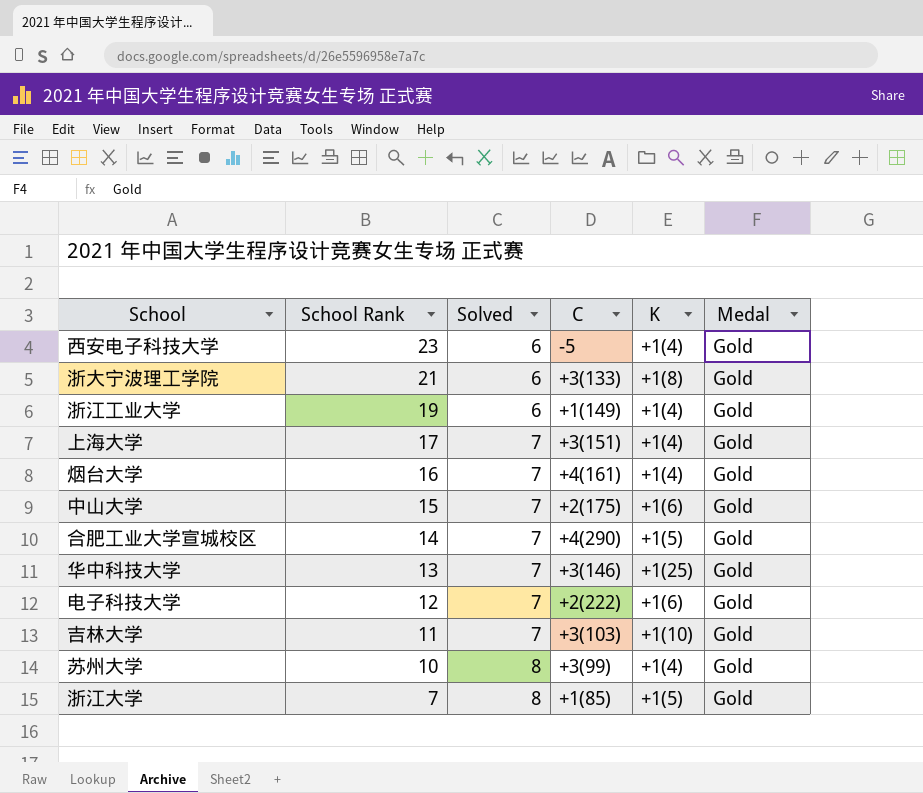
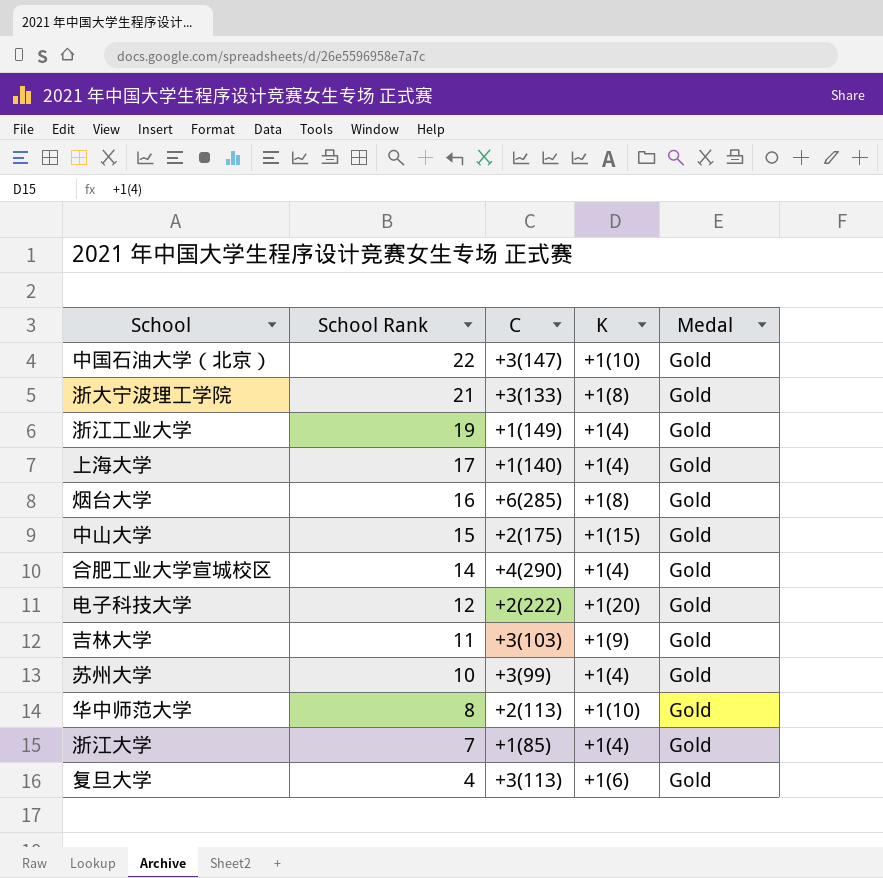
column Solved | position: 3 -> none
row 西安电子科技大学: 23 | 6 | -5 | +1(4) | Gold -> none
row 华中科技大学: 13 | 7 | +3(146) | +1(25) | Gold -> none
row 中国石油大学（北京）: none -> 22 | +3(147) | +1(10) | Gold
上海大学 | C: +3(151) -> +1(140)
烟台大学 | C: +4(161) -> +6(285)
烟台大学 | K: +1(4) -> +1(8)
中山大学 | K: +1(6) -> +1(15)
合肥工业大学宣城校区 | K: +1(5) -> +1(4)
电子科技大学 | K: +1(6) -> +1(20)
吉林大学 | K: +1(10) -> +1(9)
row 华中师范大学: none -> 8 | +2(113) | +1(10) | Gold
浙江大学 | K: +1(5) -> +1(4)
row 复旦大学: none -> 4 | +3(113) | +1(6) | Gold

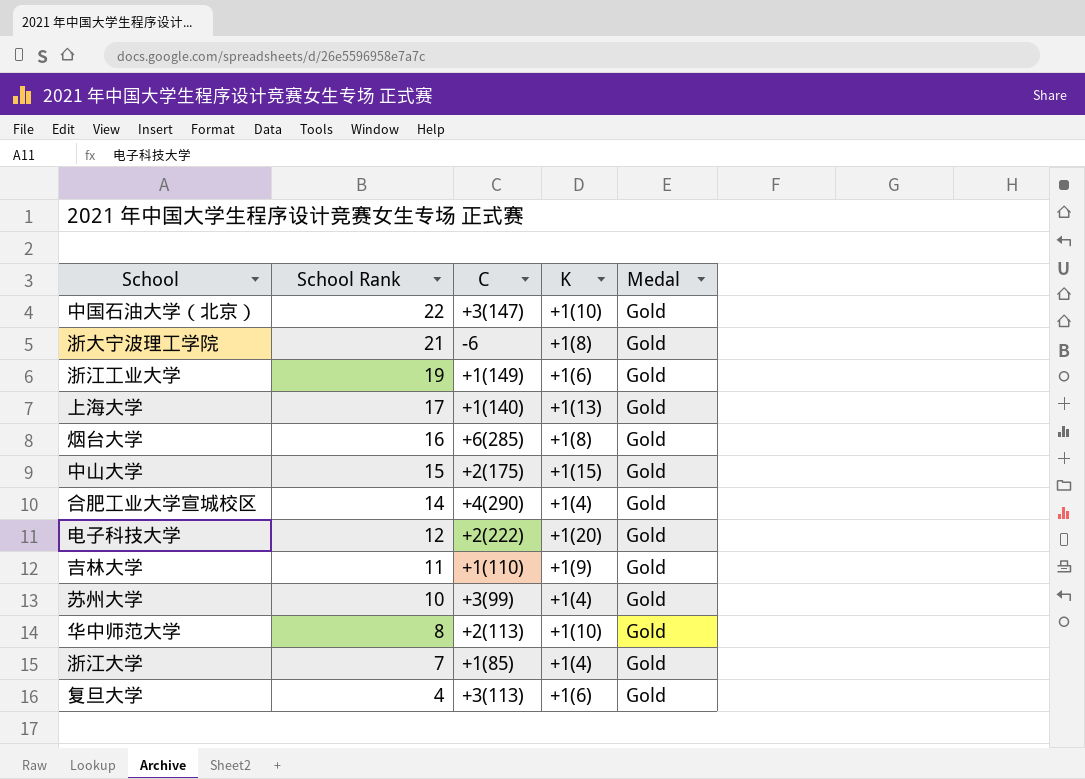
浙大宁波理工学院 | C: +3(133) -> -6
浙江工业大学 | K: +1(4) -> +1(6)
上海大学 | K: +1(4) -> +1(13)
吉林大学 | C: +3(103) -> +1(110)

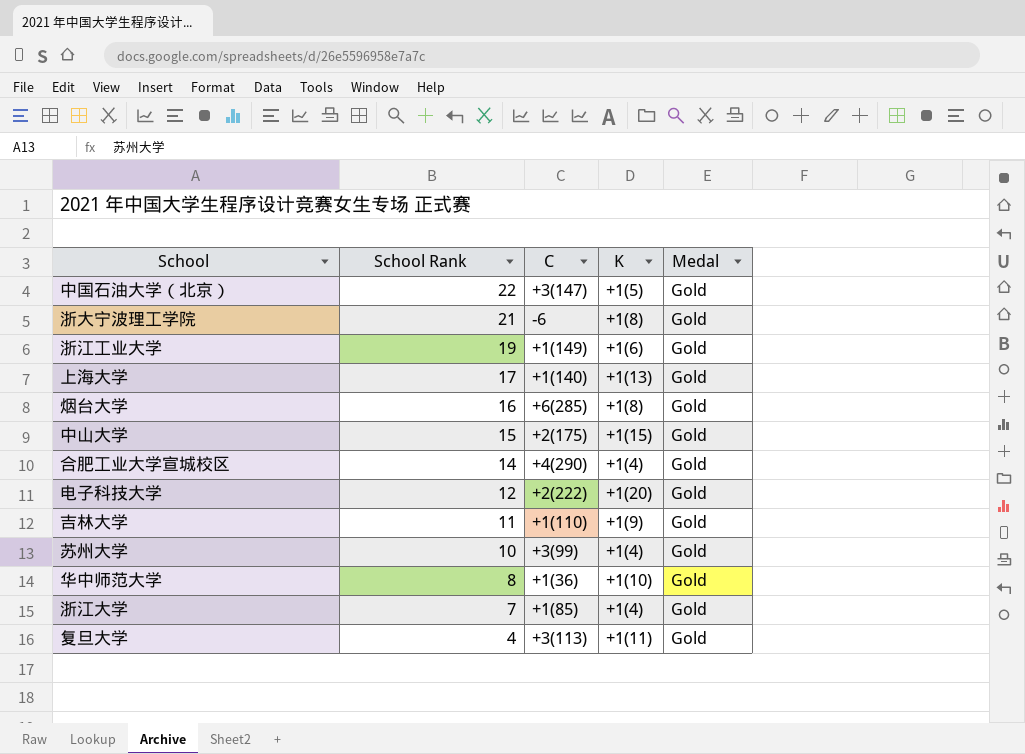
中国石油大学（北京） | K: +1(10) -> +1(5)
华中师范大学 | C: +2(113) -> +1(36)
复旦大学 | K: +1(6) -> +1(11)

